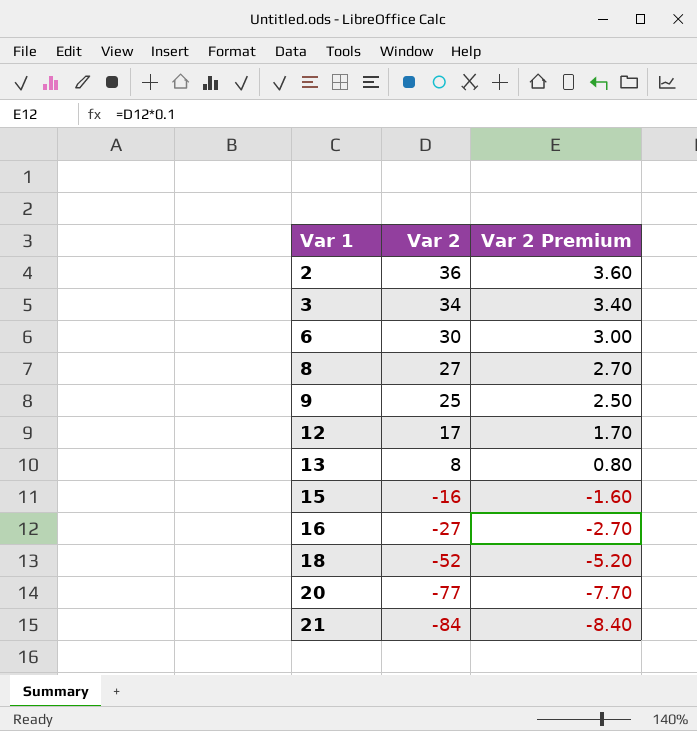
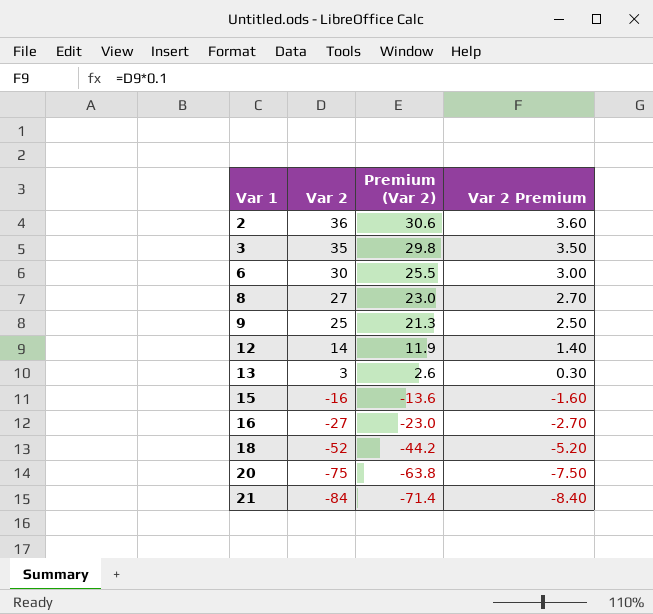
column Premium (Var 2) | formula: none -> [Var 2] * 0.85
3 | Var 2: 34 -> 35
3 | Var 2 Premium: 3.40 -> 3.50
12 | Var 2: 17 -> 14
12 | Var 2 Premium: 1.70 -> 1.40
13 | Var 2: 8 -> 3
13 | Var 2 Premium: 0.80 -> 0.30
20 | Var 2: -77 -> -75
20 | Var 2 Premium: -7.70 -> -7.50

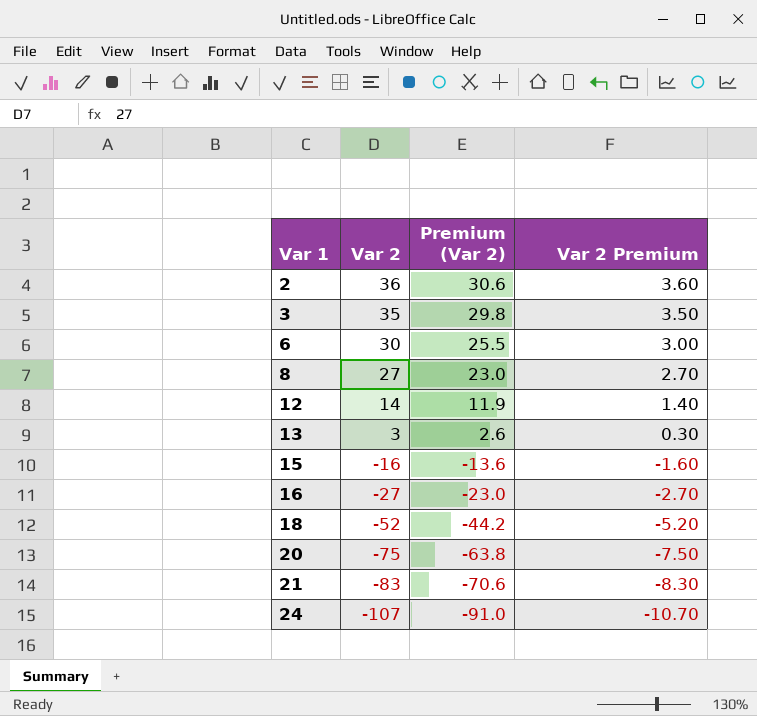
row 9: 25 | 21.3 | 2.50 -> none
21 | Var 2: -84 -> -83
21 | Premium (Var 2): -71.4 -> -70.6
21 | Var 2 Premium: -8.40 -> -8.30
row 24: none -> -107 | -91.0 | -10.70

